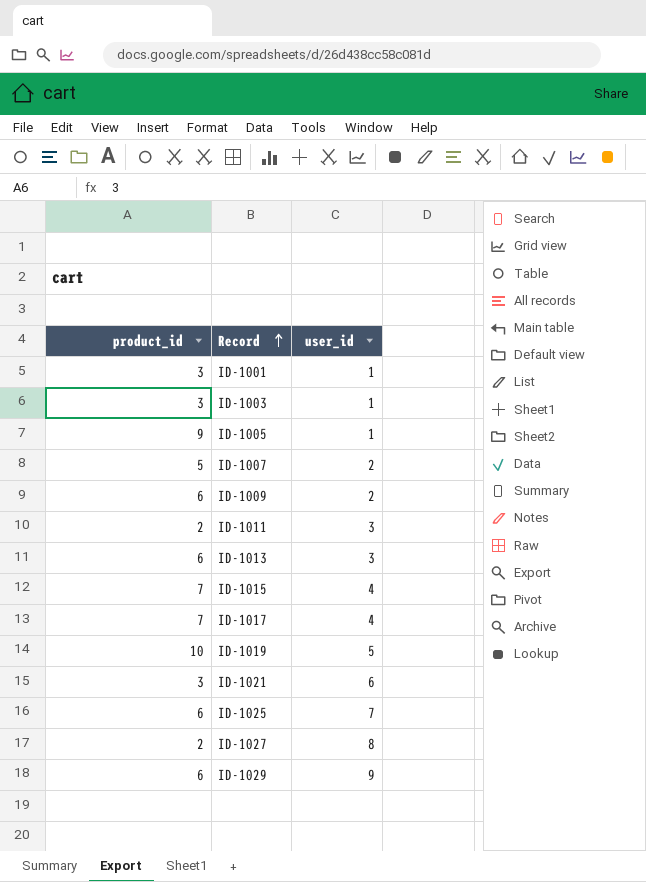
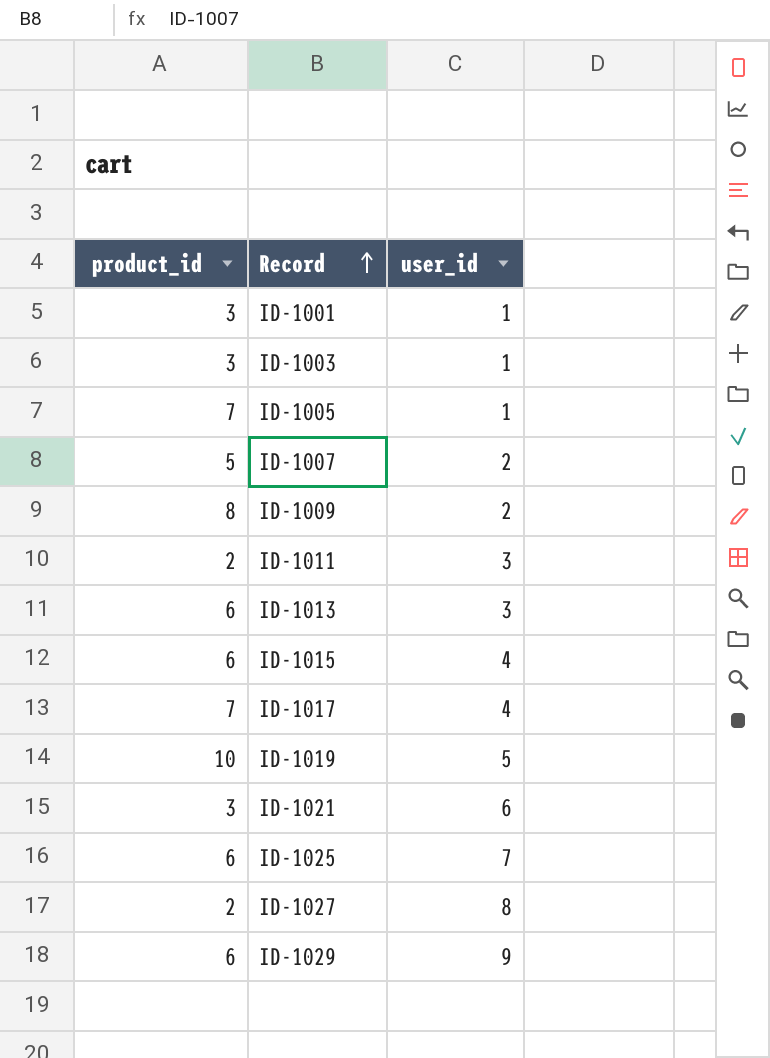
ID-1005 | product_id: 9 -> 7
ID-1009 | product_id: 6 -> 8
ID-1015 | product_id: 7 -> 6

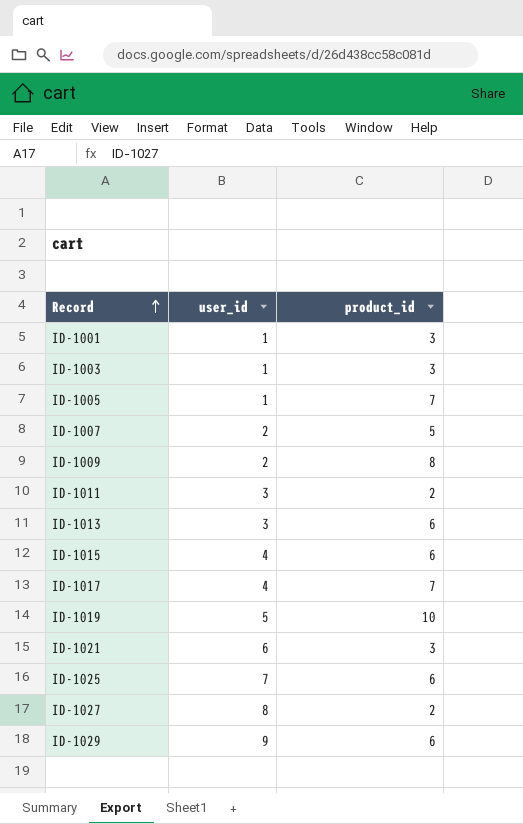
column product_id | position: 1 -> 3

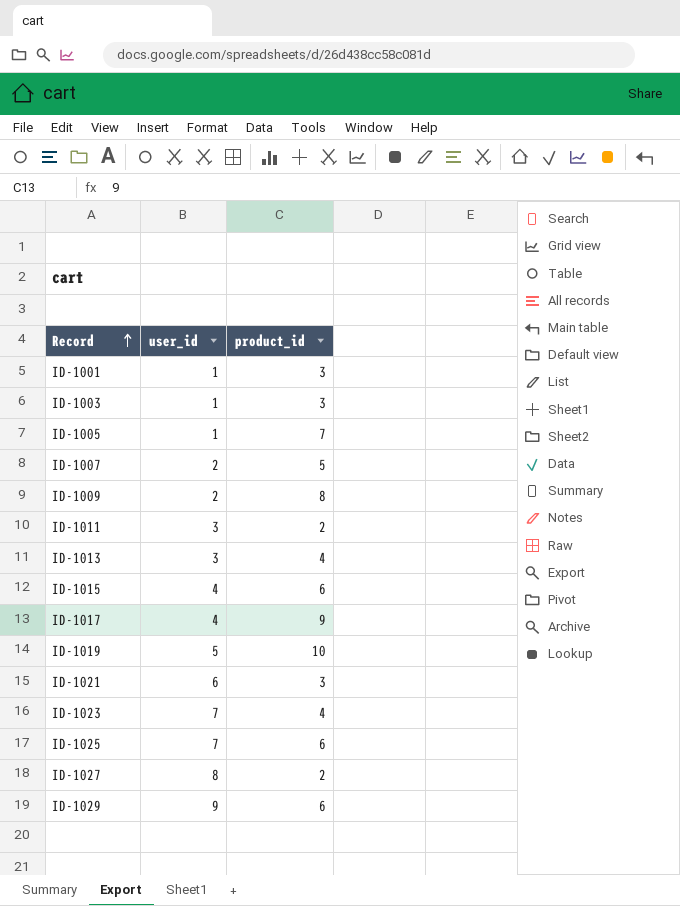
ID-1013 | product_id: 6 -> 4
ID-1017 | product_id: 7 -> 9
row ID-1023: none -> 7 | 4

